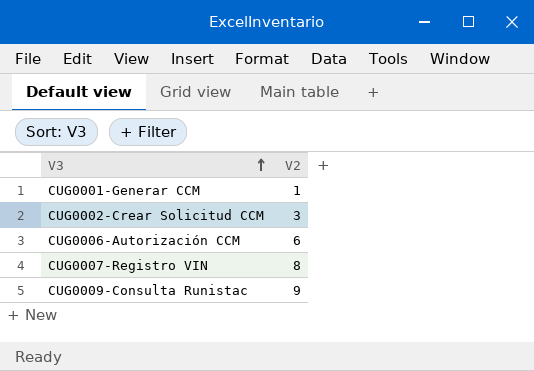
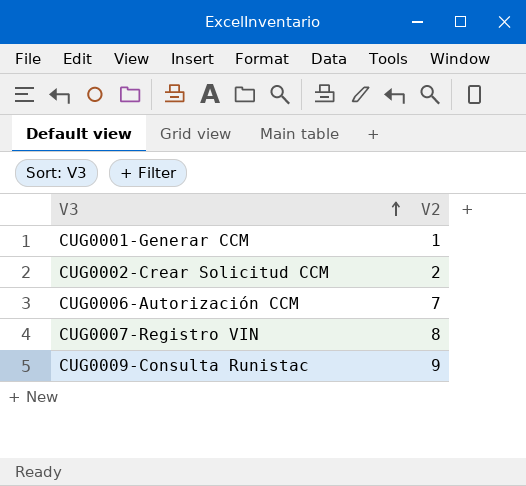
CUG0002-Crear Solicitud CCM | V2: 3 -> 2
CUG0006-Autorización CCM | V2: 6 -> 7

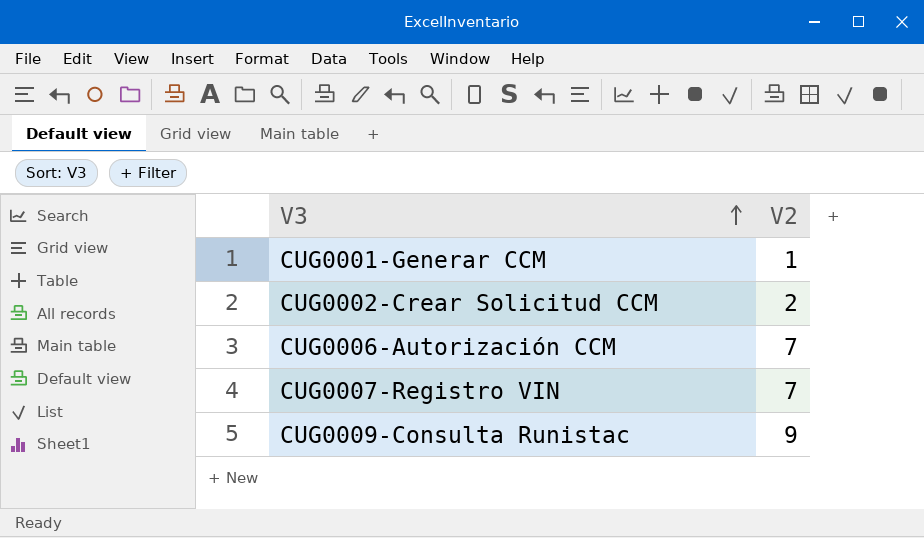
CUG0007-Registro VIN | V2: 8 -> 7

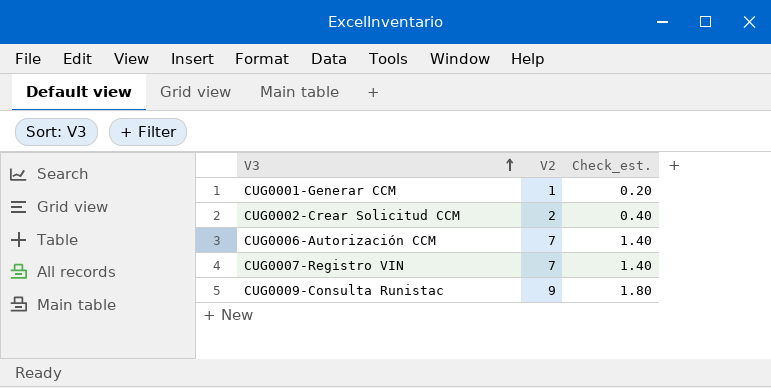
column Check_est. | formula: none -> [V2] * 0.2

